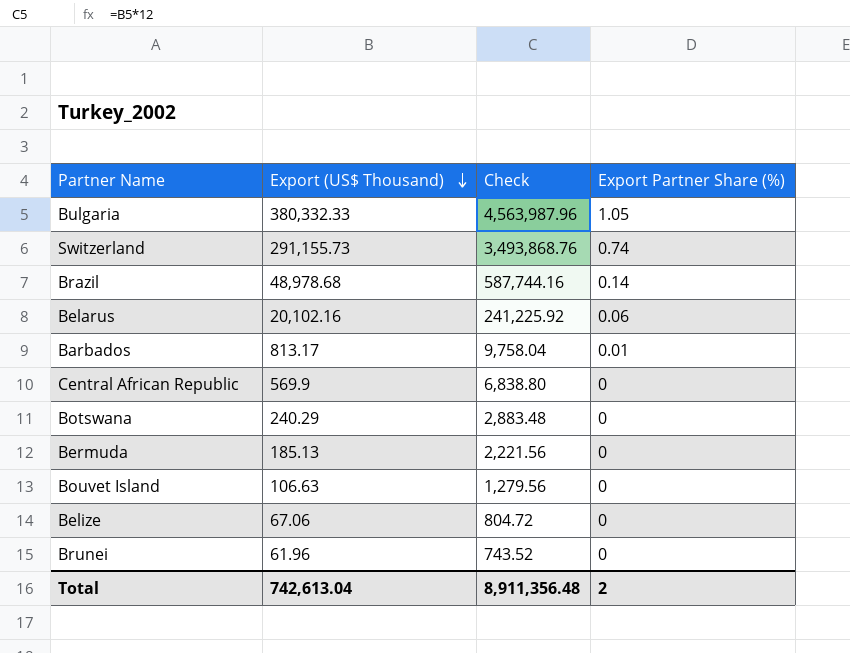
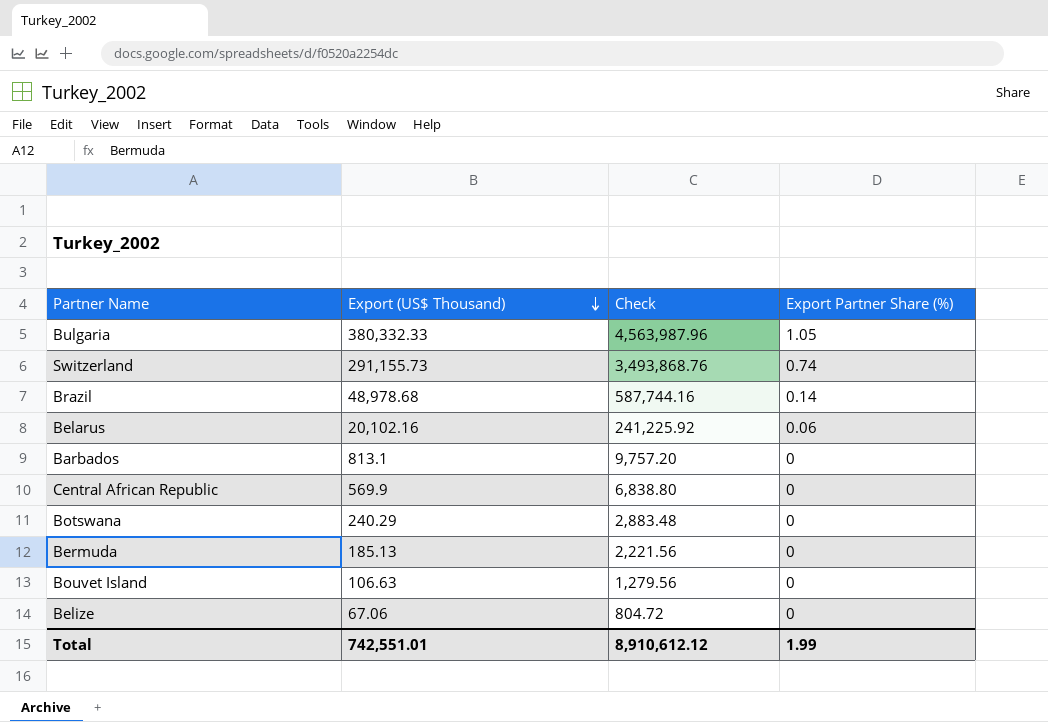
row Brunei: 61.96 | 743.52 | 0 -> none
Barbados | Export (US$ Thousand): 813.17 -> 813.1
Barbados | Check: 9,758.04 -> 9,757.20
Barbados | Export Partner Share (%): 0.01 -> 0
Total | Export (US$ Thousand): 742,613.04 -> 742,551.01
Total | Check: 8,911,356.48 -> 8,910,612.12
Total | Export Partner Share (%): 2 -> 1.99

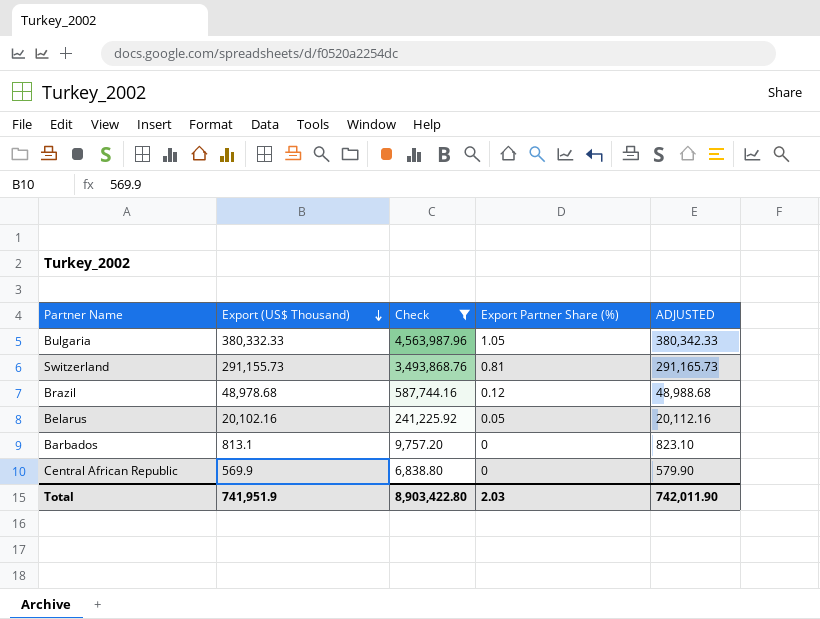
filter: none -> Check >= 6,838.80
column ADJUSTED | formula: none -> [Export (US$ Thousand)] + 10
Switzerland | Export Partner Share (%): 0.74 -> 0.81
Brazil | Export Partner Share (%): 0.14 -> 0.12
Belarus | Export Partner Share (%): 0.06 -> 0.05
Total | Export (US$ Thousand): 742,551.01 -> 741,951.9
Total | Check: 8,910,612.12 -> 8,903,422.80
Total | Export Partner Share (%): 1.99 -> 2.03

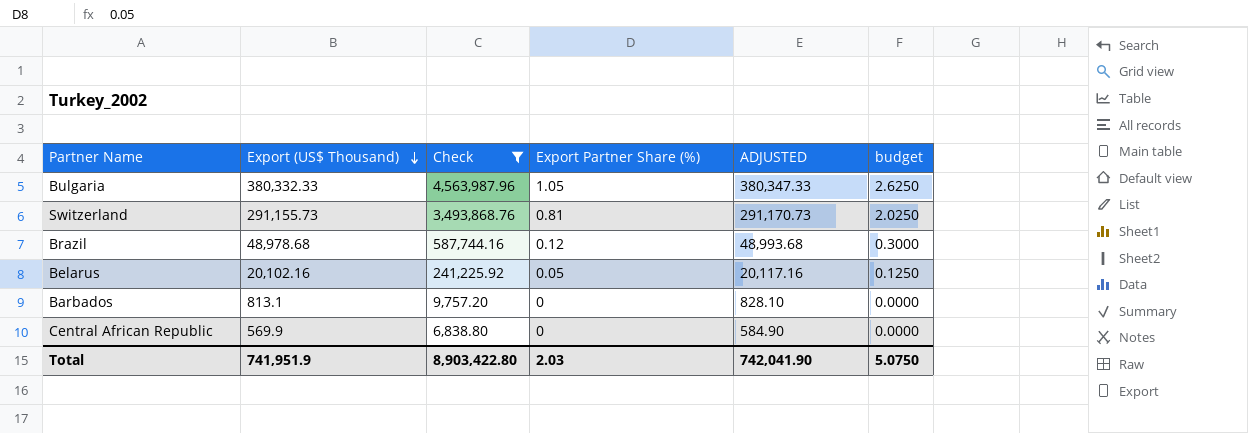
column ADJUSTED | formula: [Export (US$ Thousand)] + 10 -> [Export (US$ Thousand)] + 15
column budget | formula: none -> [Export Partner Share (%)] * 2.5
Total | ADJUSTED: 742,011.90 -> 742,041.90

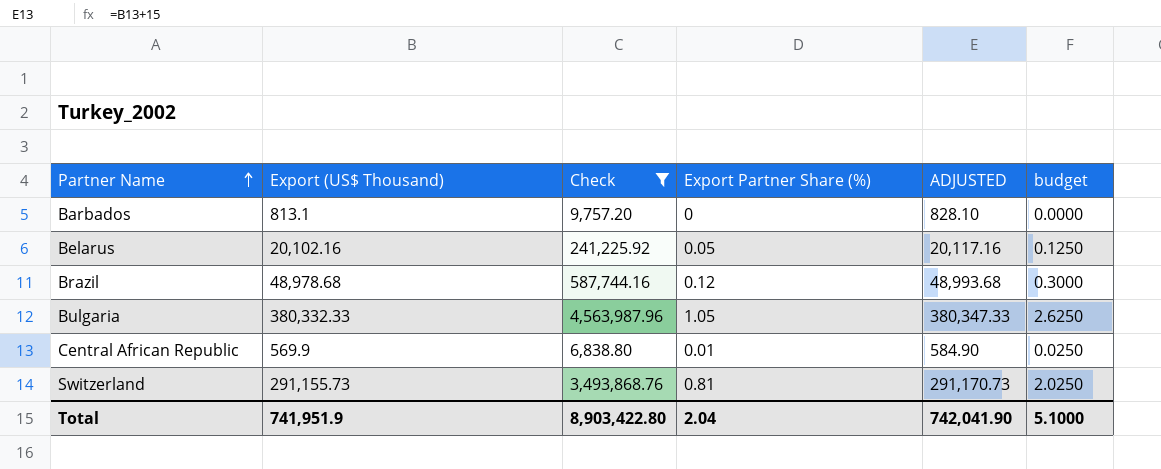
row order: Export (US$ Thousand) descending -> Partner Name ascending
Central African Republic | Export Partner Share (%): 0 -> 0.01
Central African Republic | budget: 0.0000 -> 0.0250
Total | Export Partner Share (%): 2.03 -> 2.04
Total | budget: 5.0750 -> 5.1000

